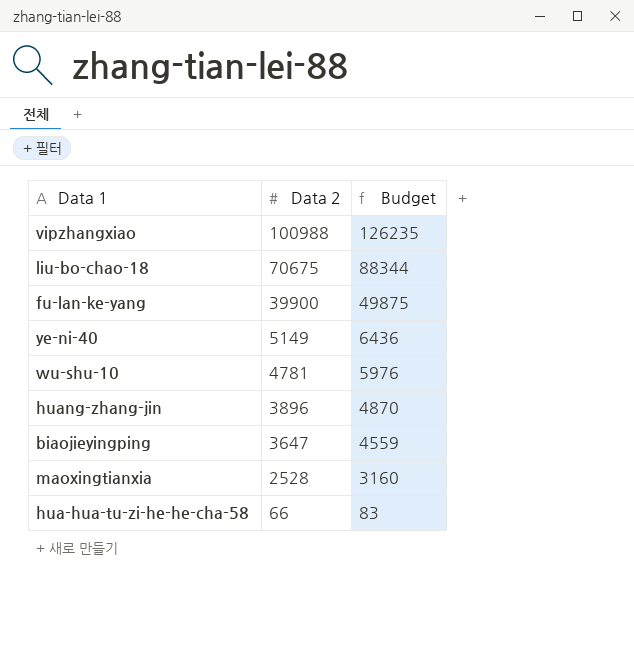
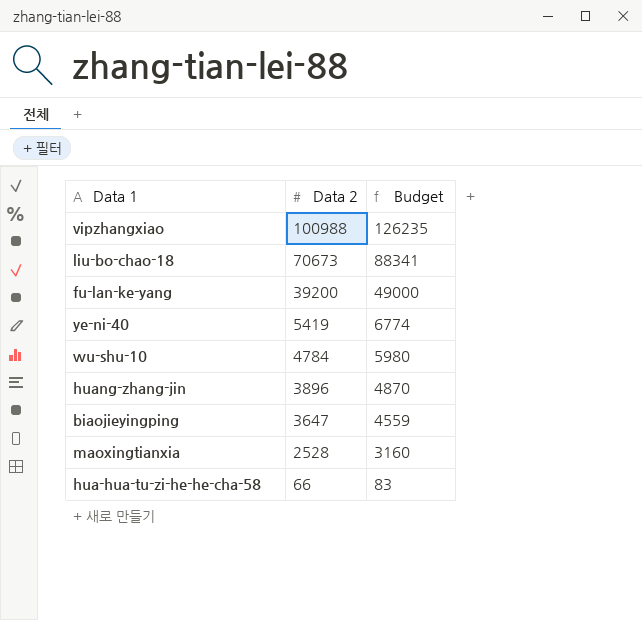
liu-bo-chao-18 | Data 2: 70675 -> 70673
liu-bo-chao-18 | Budget: 88344 -> 88341
fu-lan-ke-yang | Data 2: 39900 -> 39200
fu-lan-ke-yang | Budget: 49875 -> 49000
ye-ni-40 | Data 2: 5149 -> 5419
ye-ni-40 | Budget: 6436 -> 6774
wu-shu-10 | Data 2: 4781 -> 4784
wu-shu-10 | Budget: 5976 -> 5980

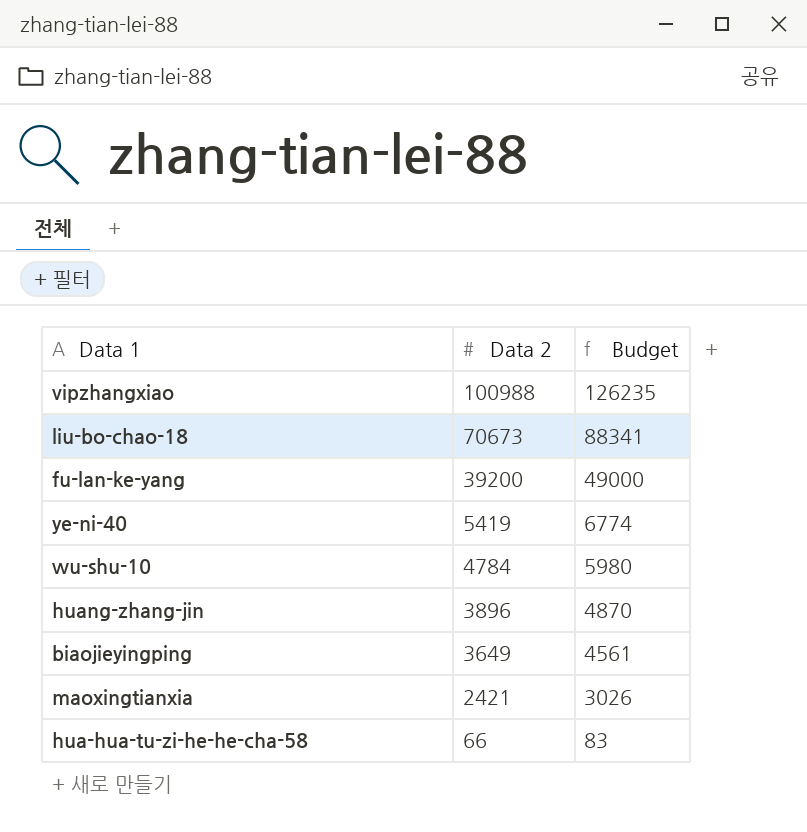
biaojieyingping | Data 2: 3647 -> 3649
biaojieyingping | Budget: 4559 -> 4561
maoxingtianxia | Data 2: 2528 -> 2421
maoxingtianxia | Budget: 3160 -> 3026

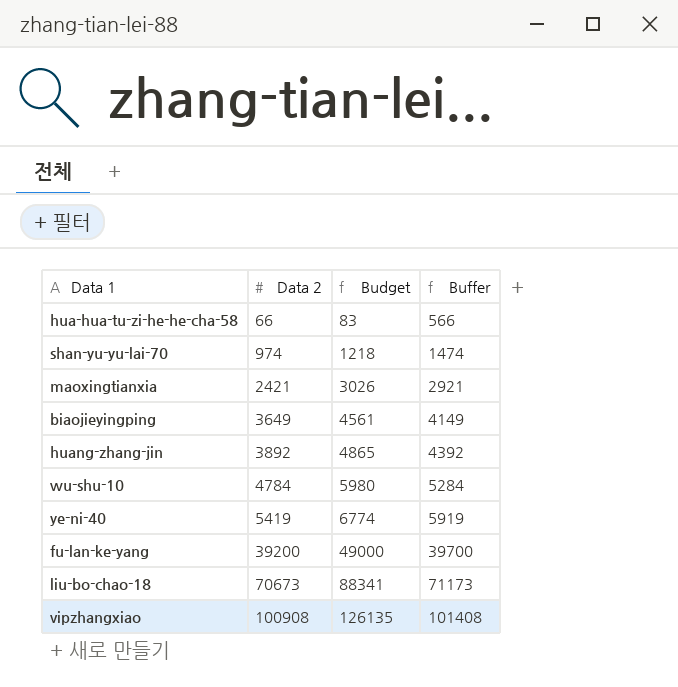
row order: Data 2 descending -> Data 2 ascending
column Buffer | formula: none -> [Data 2] + 500
row shan-yu-yu-lai-70: none -> 974 | 1218 | 1474
huang-zhang-jin | Data 2: 3896 -> 3892
huang-zhang-jin | Budget: 4870 -> 4865
vipzhangxiao | Data 2: 100988 -> 100908
vipzhangxiao | Budget: 126235 -> 126135

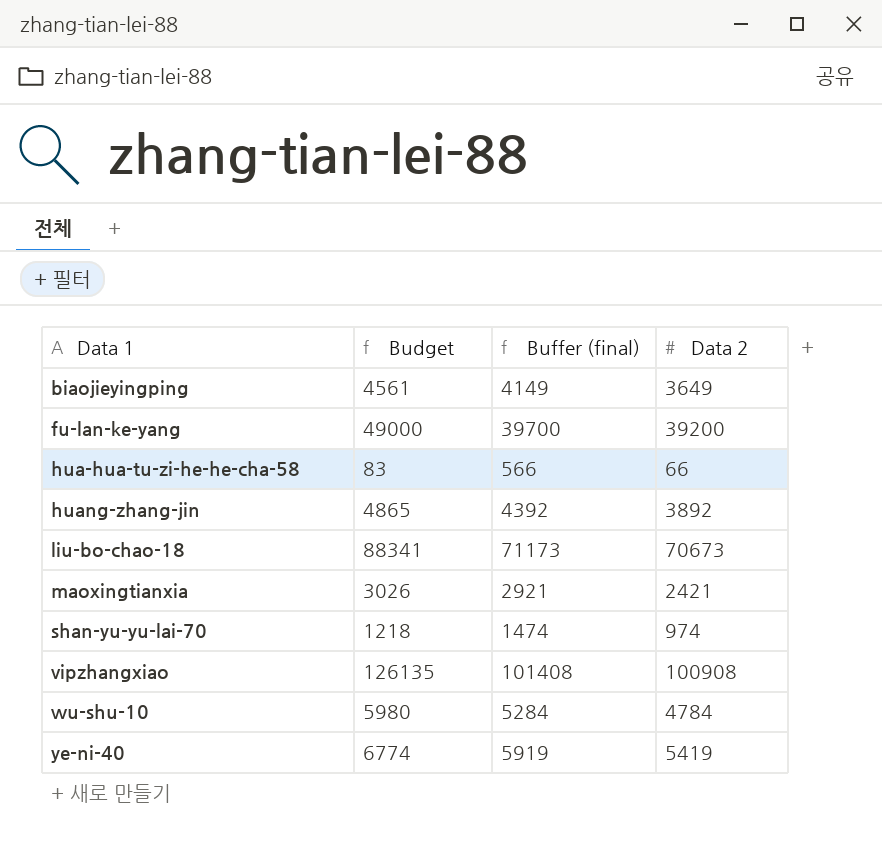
row order: Data 2 ascending -> Data 1 ascending
column name: Buffer -> Buffer (final)
column Data 2 | position: 2 -> 4

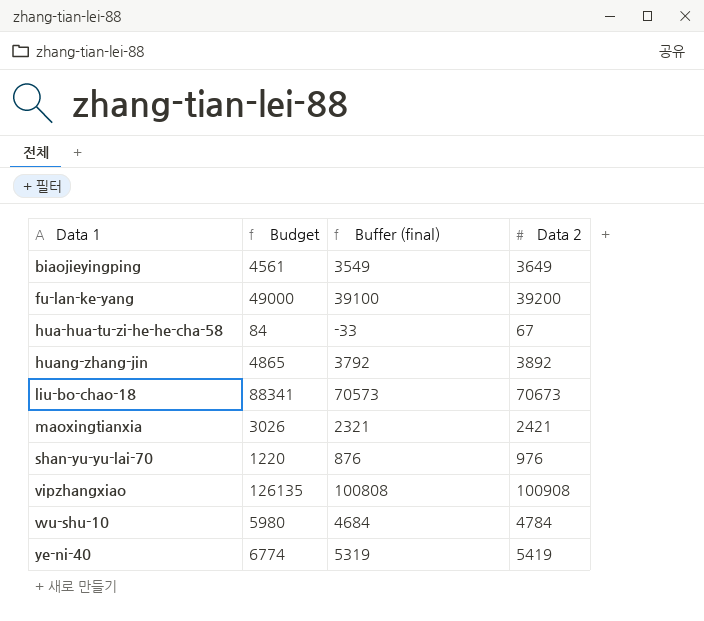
column Buffer (final) | formula: [Data 2] + 500 -> [Data 2] - 100
hua-hua-tu-zi-he-he-cha-58 | Budget: 83 -> 84
hua-hua-tu-zi-he-he-cha-58 | Data 2: 66 -> 67
shan-yu-yu-lai-70 | Budget: 1218 -> 1220
shan-yu-yu-lai-70 | Data 2: 974 -> 976

